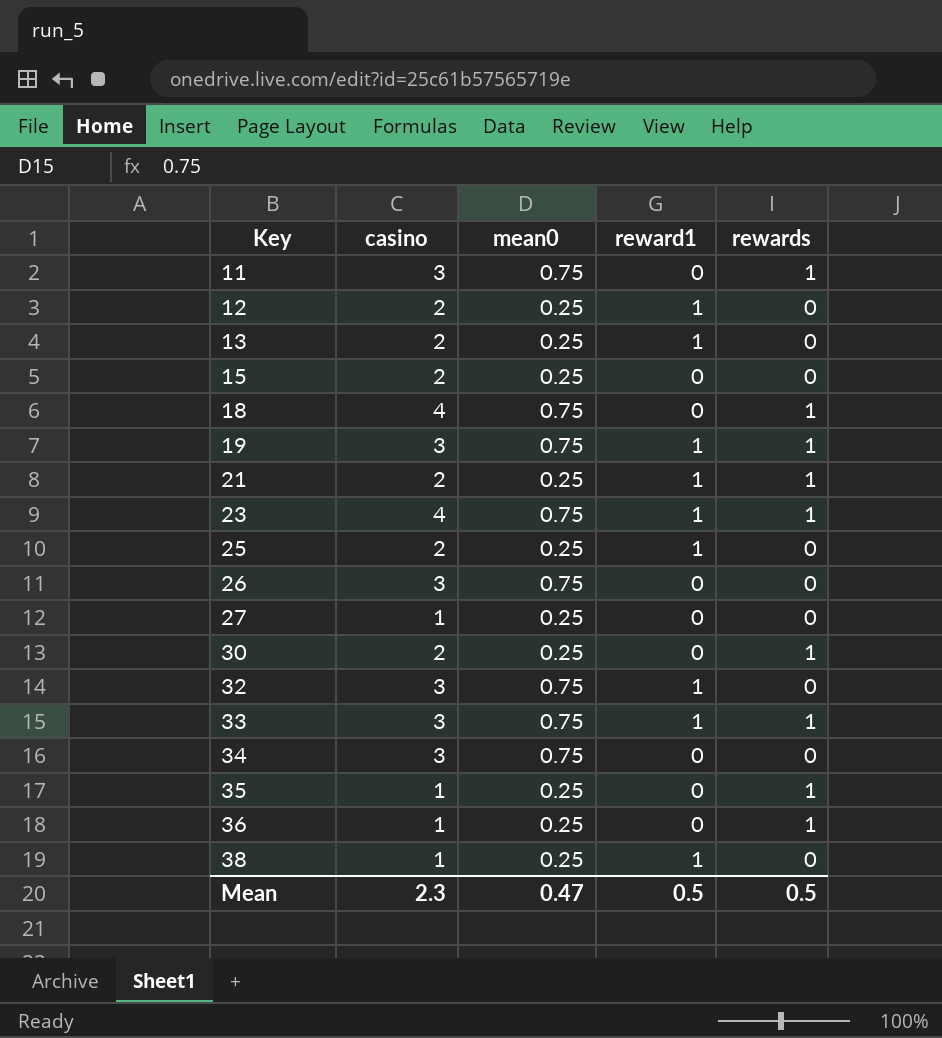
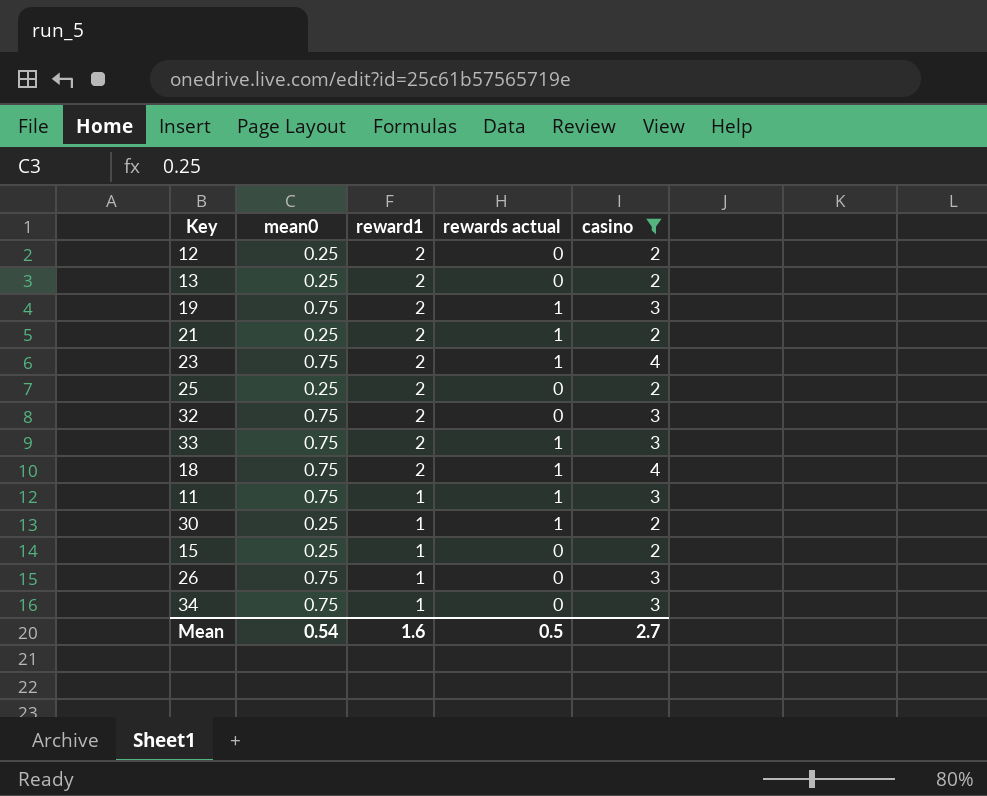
filter: none -> casino != 1
row order: Key ascending -> reward1 descending
column name: rewards -> rewards actual
column casino | position: 2 -> 5
12 | reward1: 1 -> 2
13 | reward1: 1 -> 2
19 | reward1: 1 -> 2
21 | reward1: 1 -> 2
23 | reward1: 1 -> 2
25 | reward1: 1 -> 2
32 | reward1: 1 -> 2
33 | reward1: 1 -> 2
18 | reward1: 0 -> 2
11 | reward1: 0 -> 1
30 | reward1: 0 -> 1
15 | reward1: 0 -> 1
26 | reward1: 0 -> 1
34 | reward1: 0 -> 1
Mean | mean0: 0.47 -> 0.54
Mean | reward1: 0.5 -> 1.6
Mean | casino: 2.3 -> 2.7

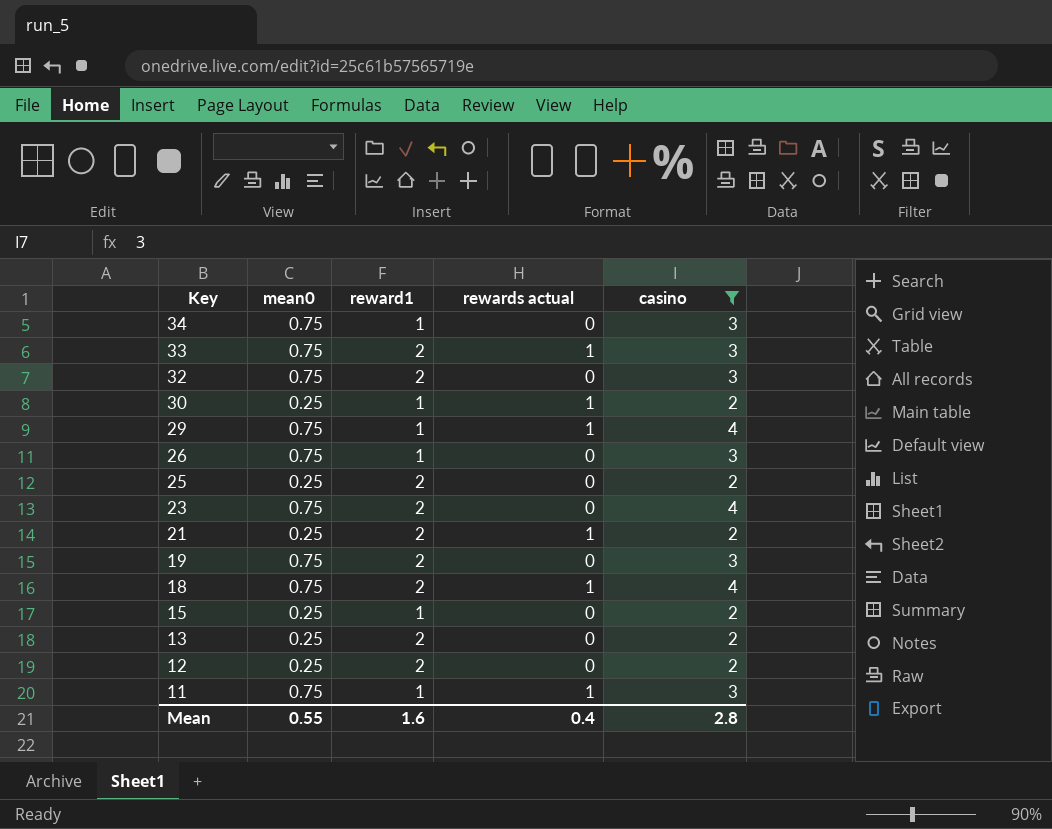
row order: reward1 descending -> Key descending
row 29: none -> 0.75 | 1 | 1 | 4
23 | rewards actual: 1 -> 0
19 | rewards actual: 1 -> 0
Mean | mean0: 0.54 -> 0.55
Mean | rewards actual: 0.5 -> 0.4
Mean | casino: 2.7 -> 2.8

